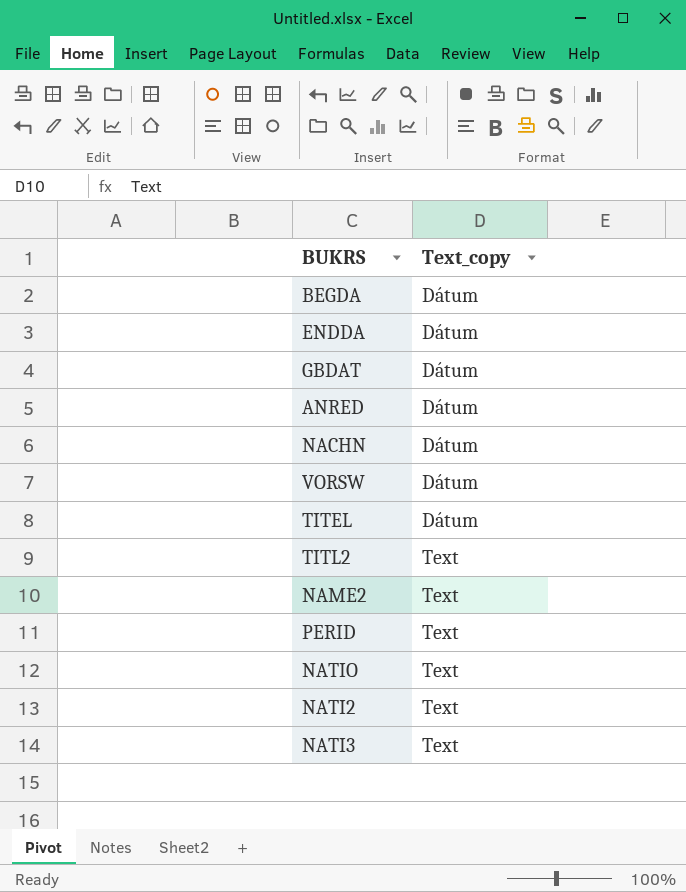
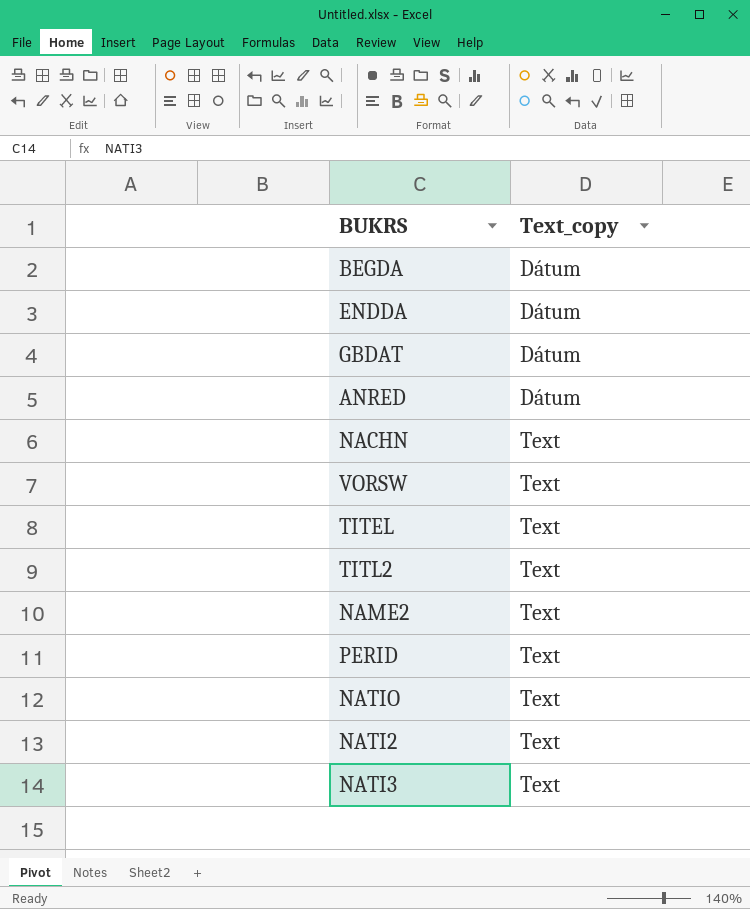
NACHN | Text_copy: Dátum -> Text
VORSW | Text_copy: Dátum -> Text
TITEL | Text_copy: Dátum -> Text

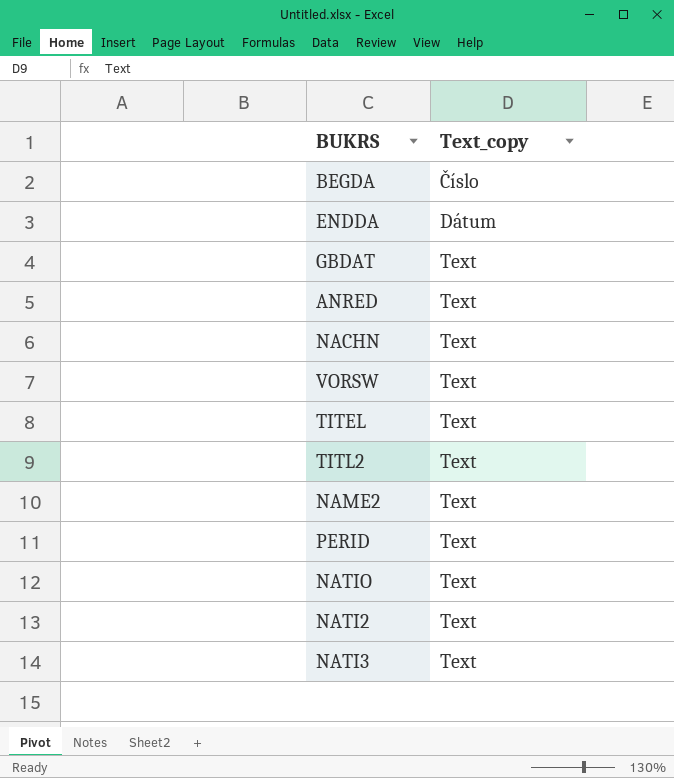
BEGDA | Text_copy: Dátum -> Číslo
GBDAT | Text_copy: Dátum -> Text
ANRED | Text_copy: Dátum -> Text

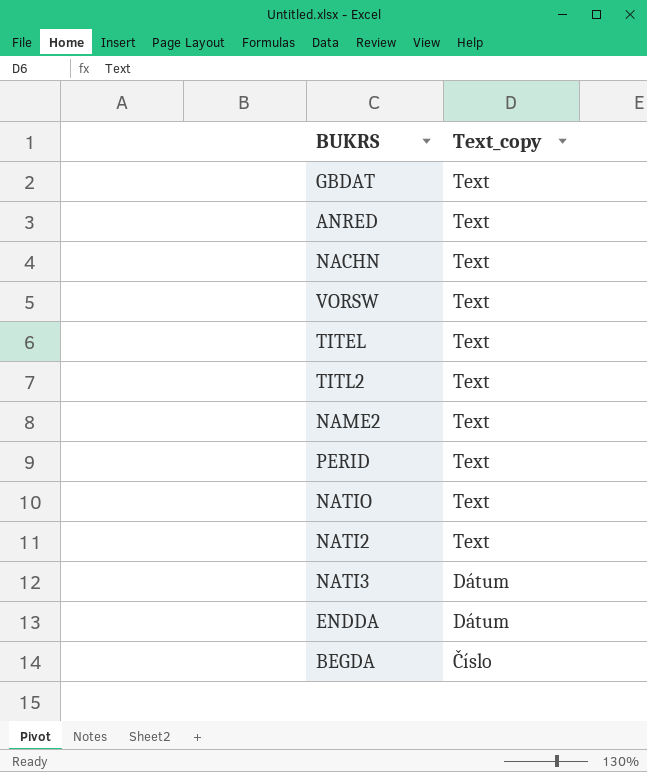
row order: Text_copy ascending -> Text_copy descending
NATI3 | Text_copy: Text -> Dátum

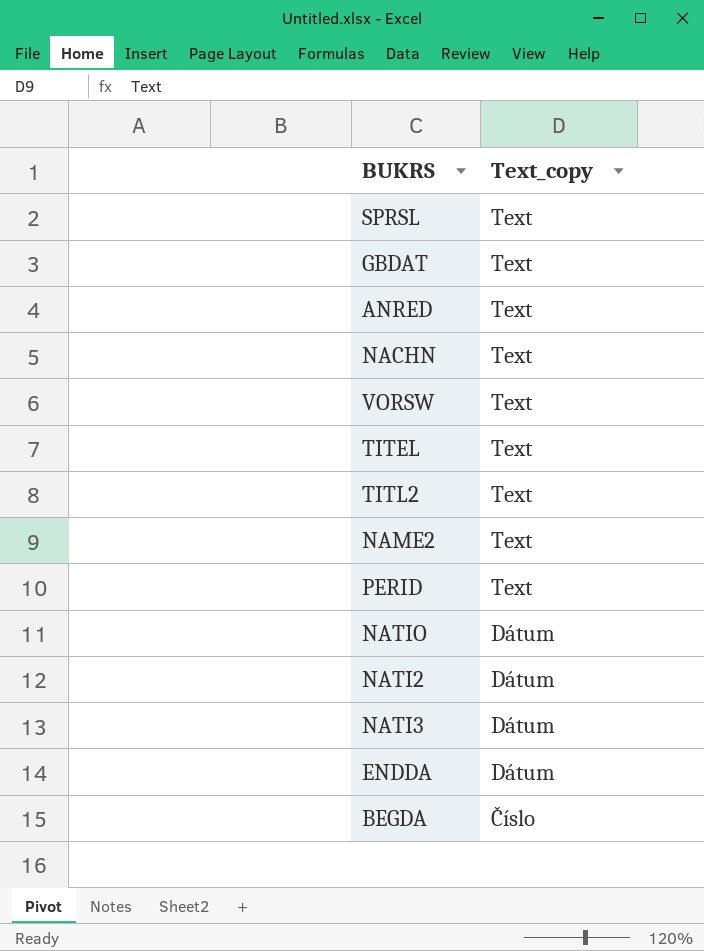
row SPRSL: none -> Text
NATIO | Text_copy: Text -> Dátum
NATI2 | Text_copy: Text -> Dátum

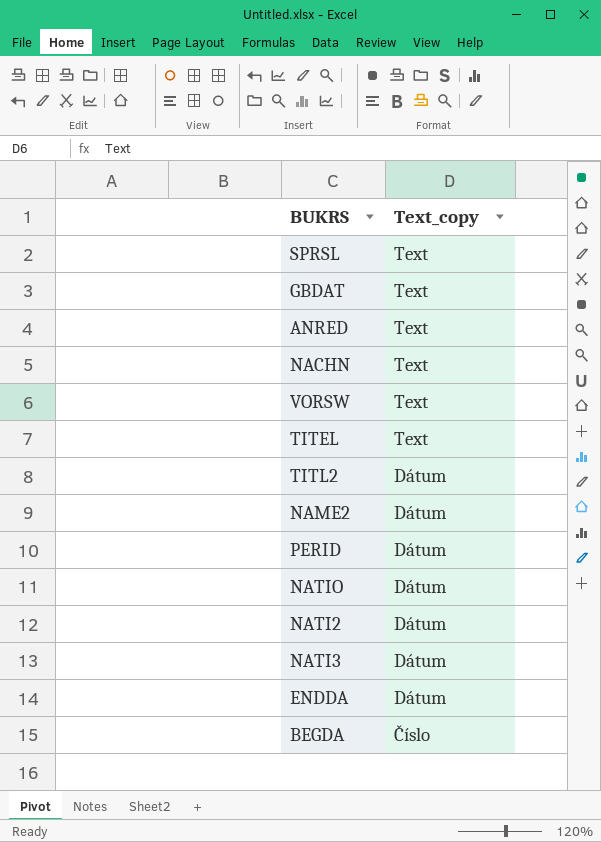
TITL2 | Text_copy: Text -> Dátum
NAME2 | Text_copy: Text -> Dátum
PERID | Text_copy: Text -> Dátum

